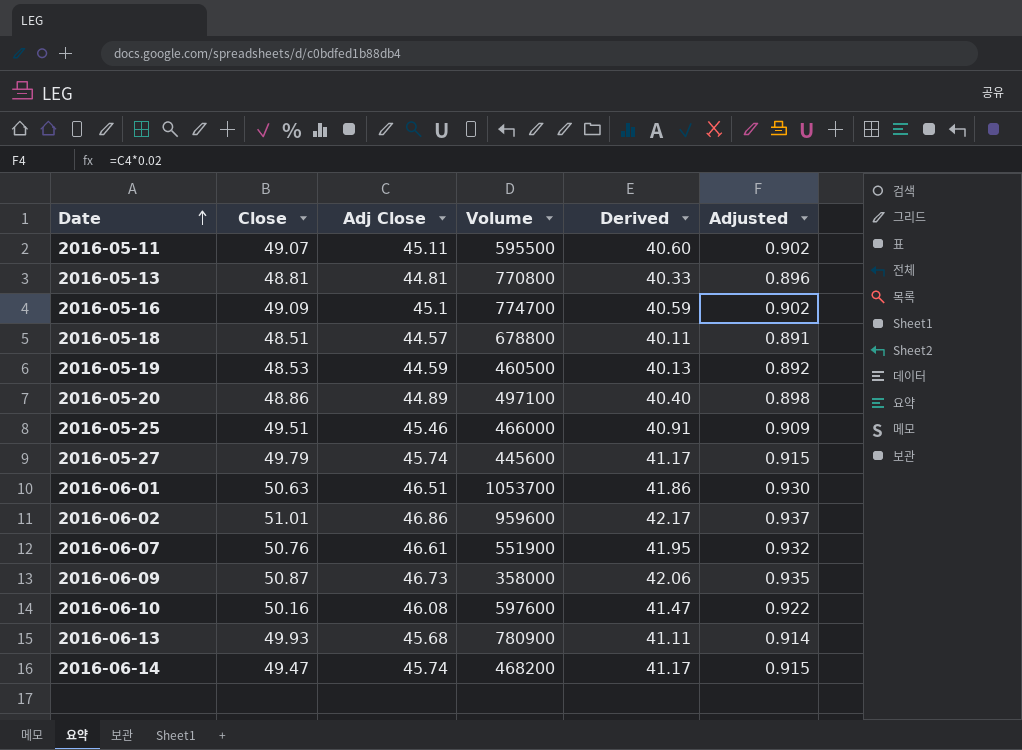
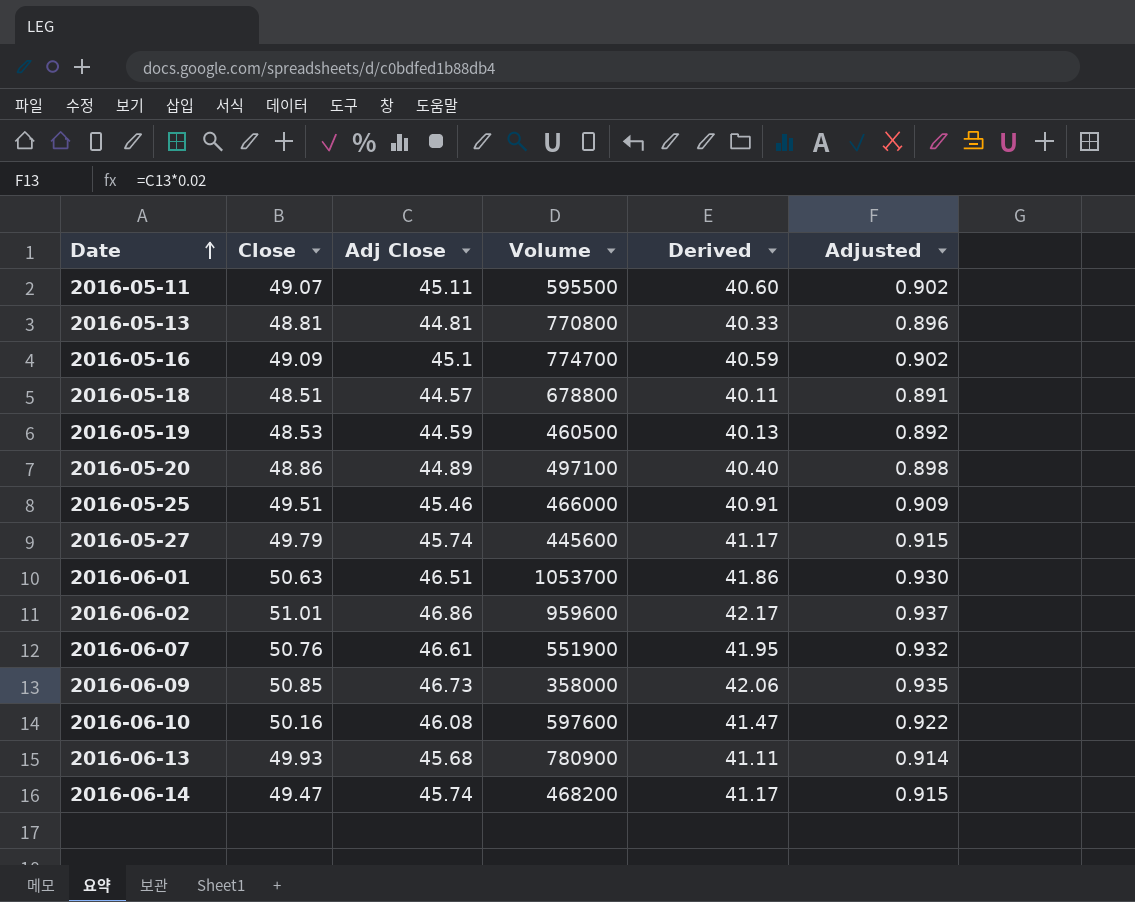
2016-06-09 | Close: 50.87 -> 50.85

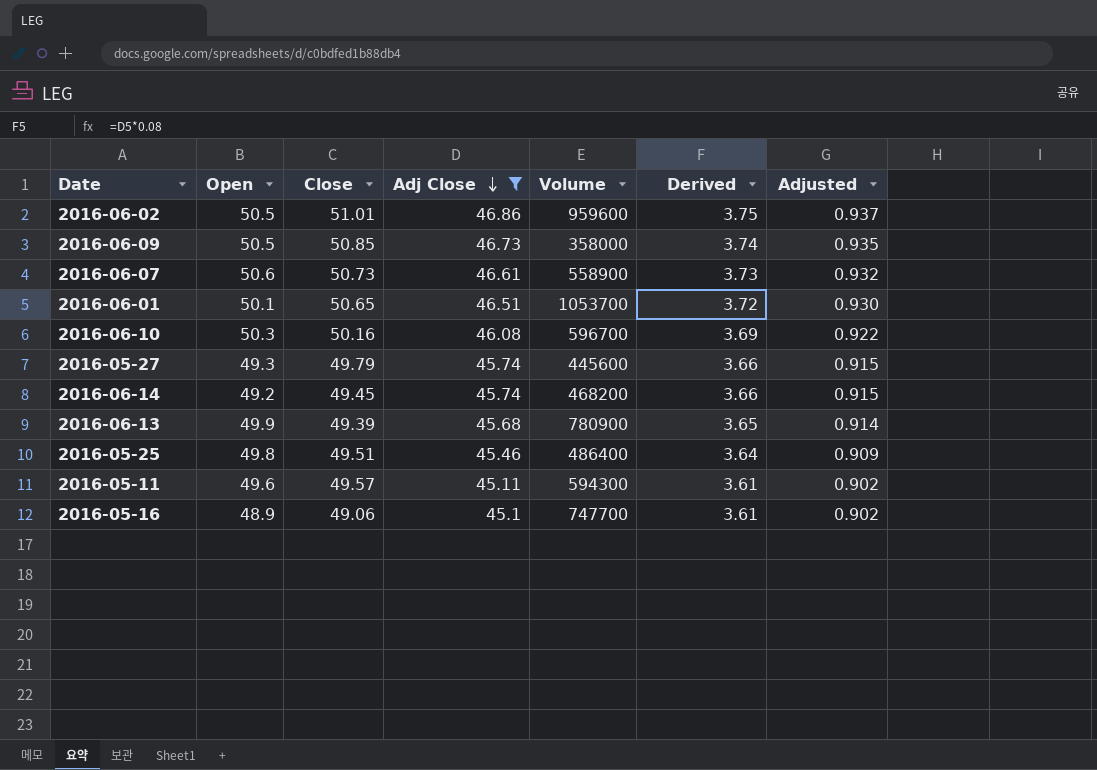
filter: none -> Adj Close >= 45.1
row order: Date ascending -> Adj Close descending
column Open | position: none -> 2
column Derived | formula: [Adj Close] * 0.9 -> [Adj Close] * 0.08
2016-06-07 | Close: 50.76 -> 50.73
2016-06-07 | Volume: 551900 -> 558900
2016-06-01 | Close: 50.63 -> 50.65
2016-06-10 | Volume: 597600 -> 596700
2016-06-14 | Close: 49.47 -> 49.45
2016-06-13 | Close: 49.93 -> 49.39
2016-05-25 | Volume: 466000 -> 486400
2016-05-11 | Close: 49.07 -> 49.57
2016-05-11 | Volume: 595500 -> 594300
2016-05-16 | Close: 49.09 -> 49.06
2016-05-16 | Volume: 774700 -> 747700

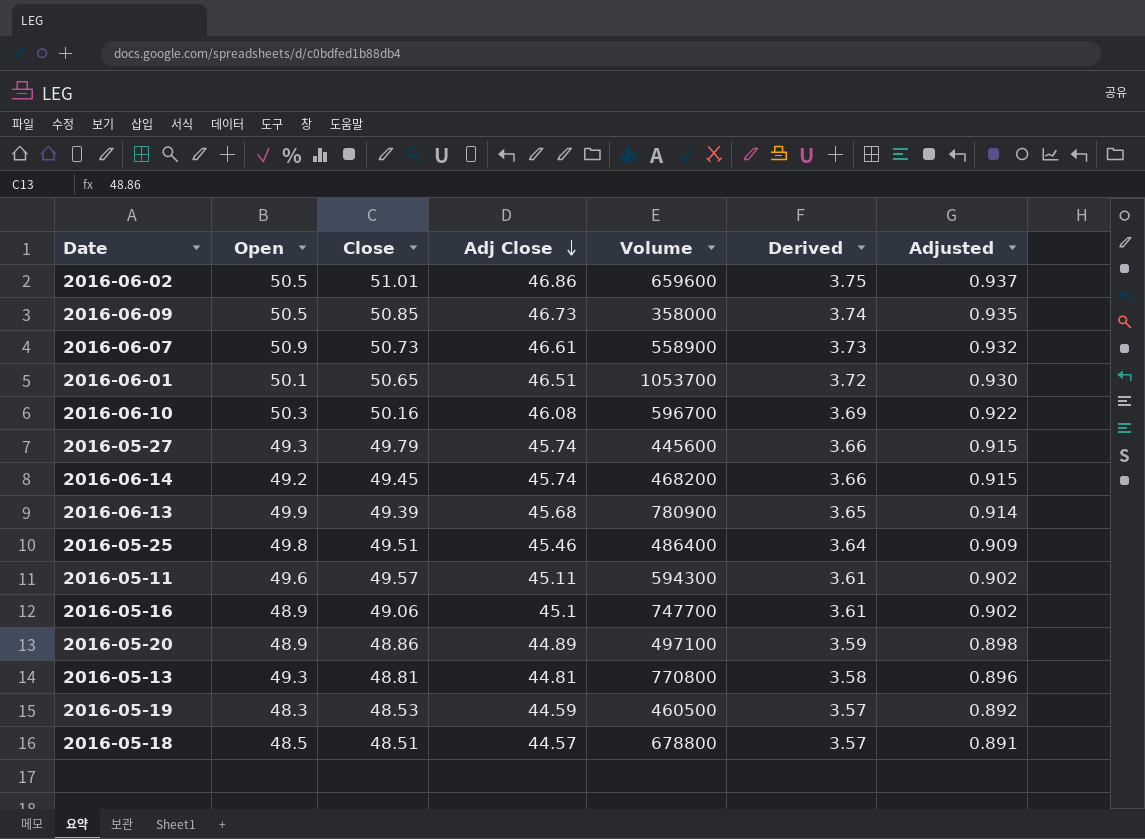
filter: Adj Close >= 45.1 -> none
2016-06-02 | Volume: 959600 -> 659600
2016-06-07 | Open: 50.6 -> 50.9

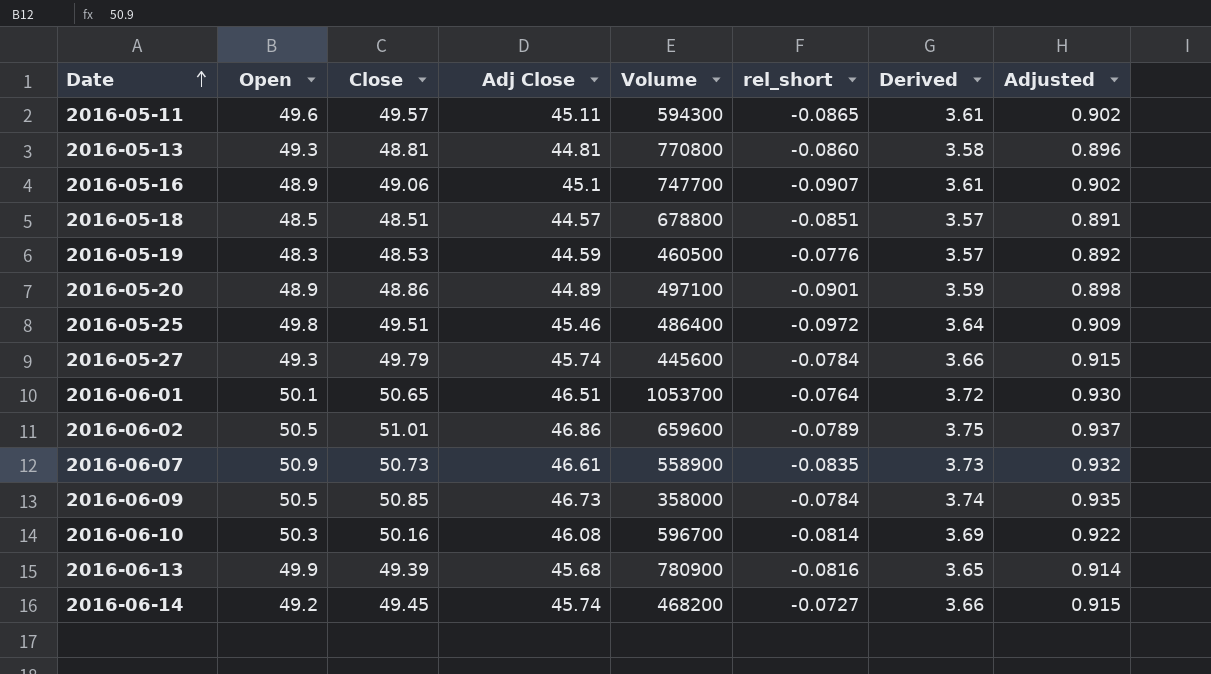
row order: Adj Close descending -> Date ascending
column rel_short | position: none -> 6

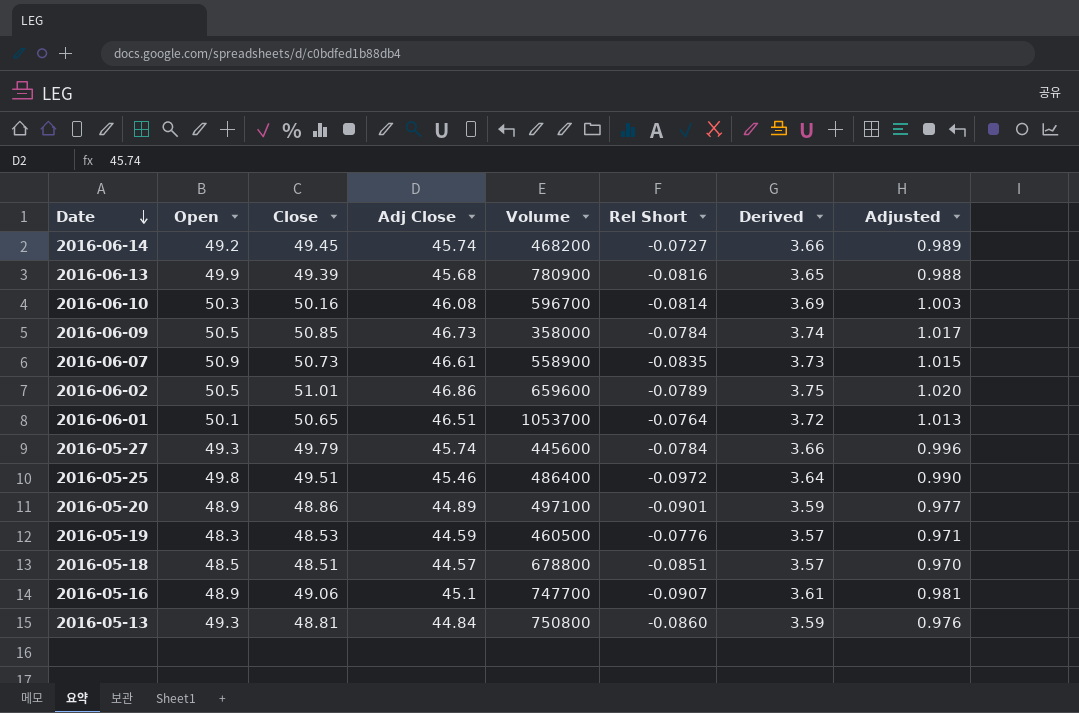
row order: Date ascending -> Date descending
column name: rel_short -> Rel Short
column Adjusted | formula: [Adj Close] * 0.02 -> [Close] * 0.02
row 2016-05-11: 49.6 | 49.57 | 45.11 | 594300 | -0.0865 | 3.61 | 0.902 -> none
2016-05-13 | Adj Close: 44.81 -> 44.84
2016-05-13 | Volume: 770800 -> 750800
2016-05-13 | Derived: 3.58 -> 3.59

